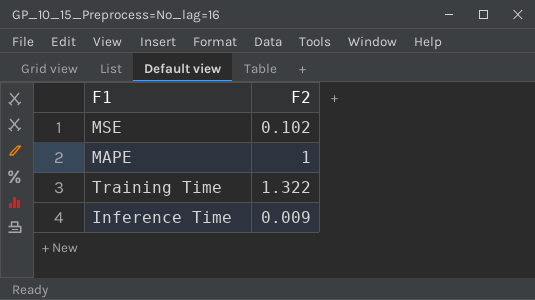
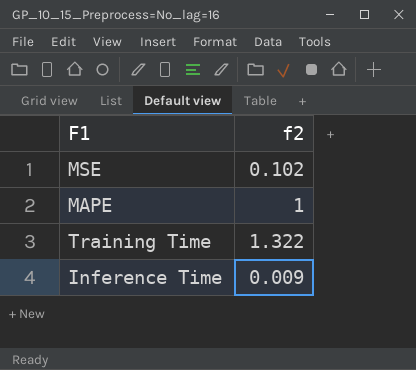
column name: F2 -> f2

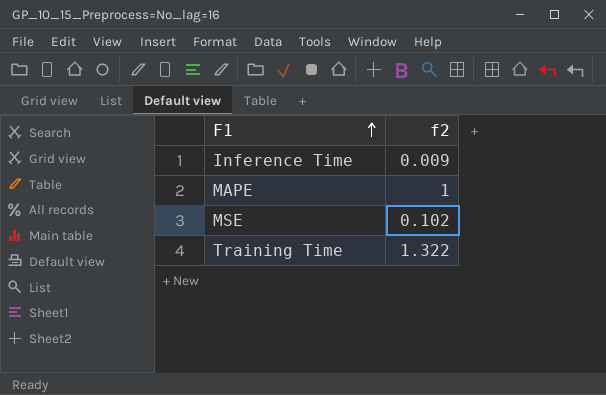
row order: none -> F1 ascending

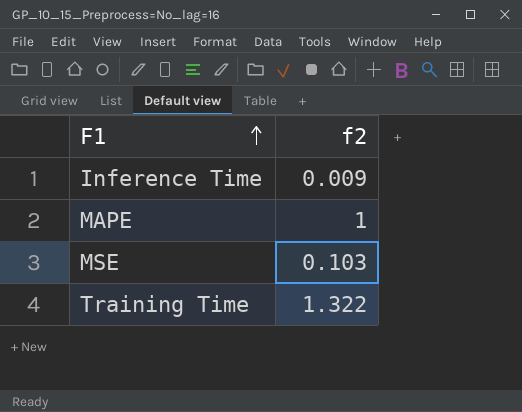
MSE | f2: 0.102 -> 0.103

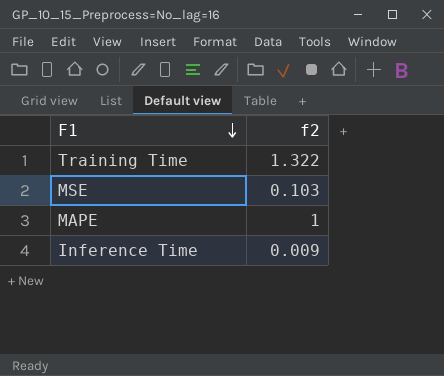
row order: F1 ascending -> F1 descending

